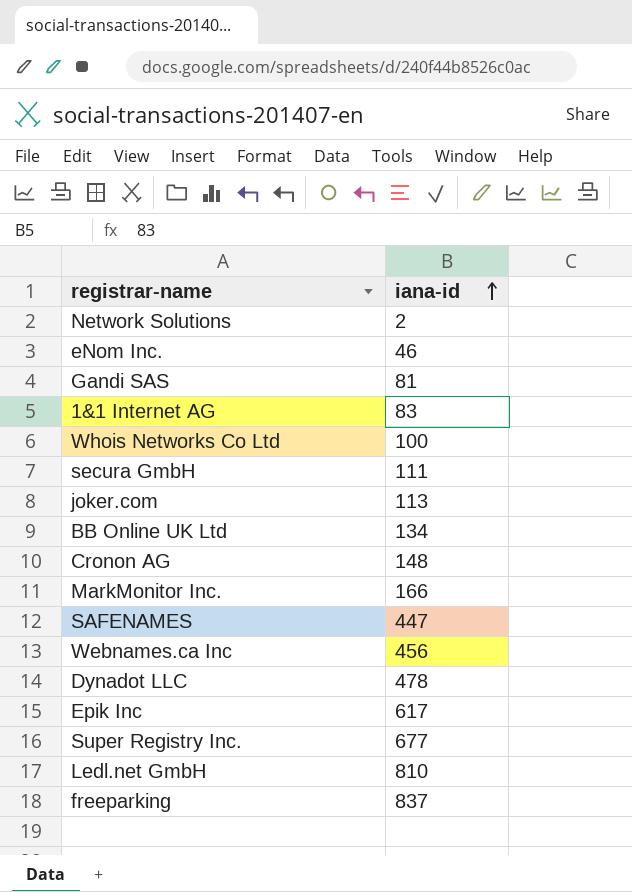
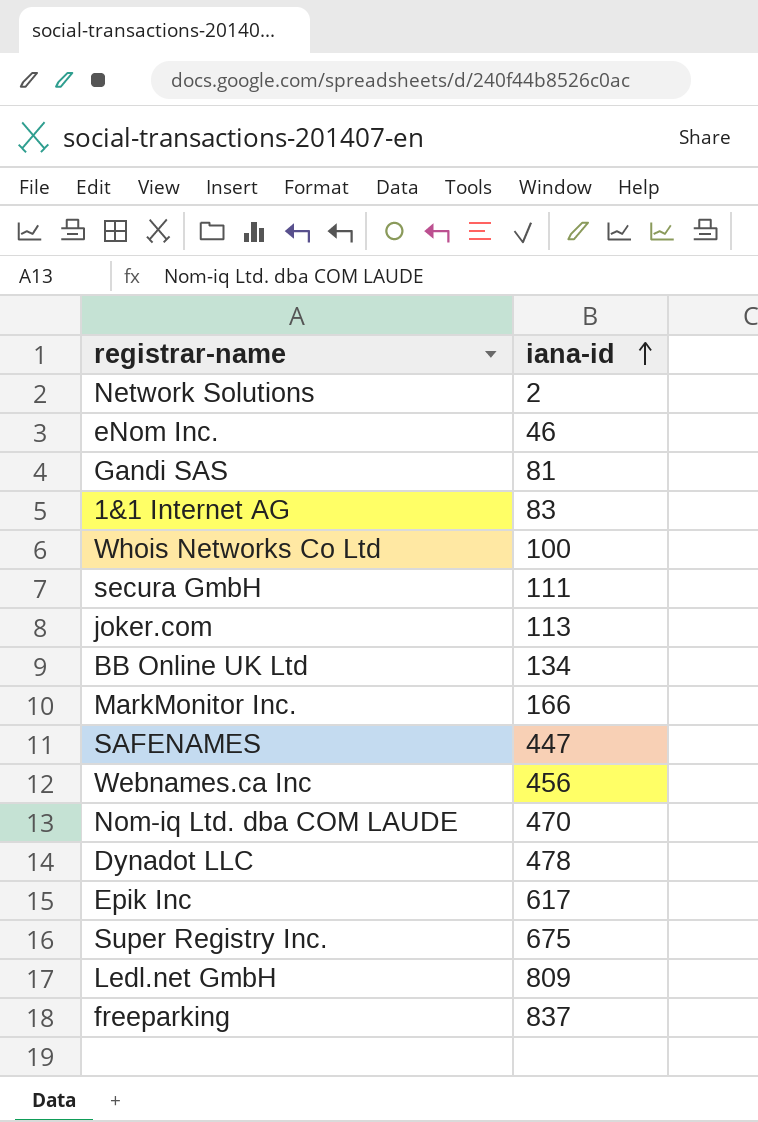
row Cronon AG: 148 -> none
row Nom-iq Ltd. dba COM LAUDE: none -> 470
Super Registry Inc. | iana-id: 677 -> 675
Ledl.net GmbH | iana-id: 810 -> 809

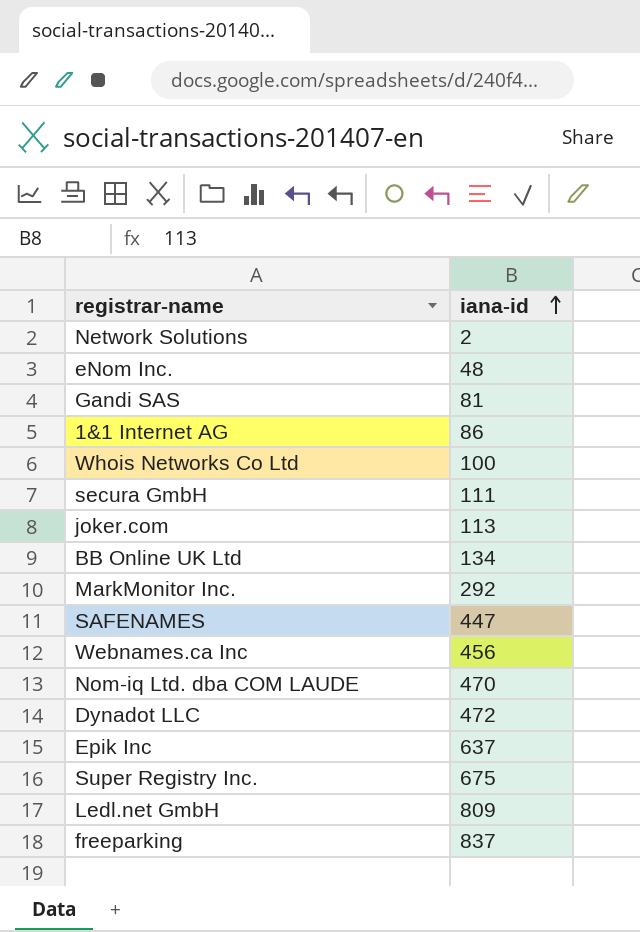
eNom Inc. | iana-id: 46 -> 48
1&1 Internet AG | iana-id: 83 -> 86
MarkMonitor Inc. | iana-id: 166 -> 292
Dynadot LLC | iana-id: 478 -> 472
Epik Inc | iana-id: 617 -> 637

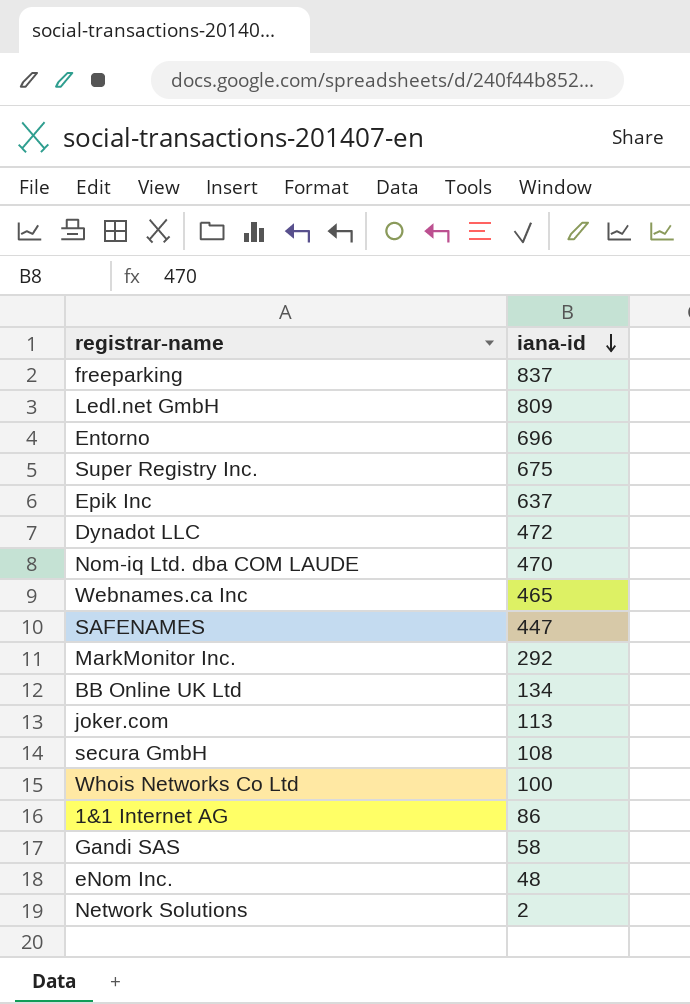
row order: iana-id ascending -> iana-id descending
row Entorno: none -> 696
Webnames.ca Inc | iana-id: 456 -> 465
secura GmbH | iana-id: 111 -> 108
Gandi SAS | iana-id: 81 -> 58

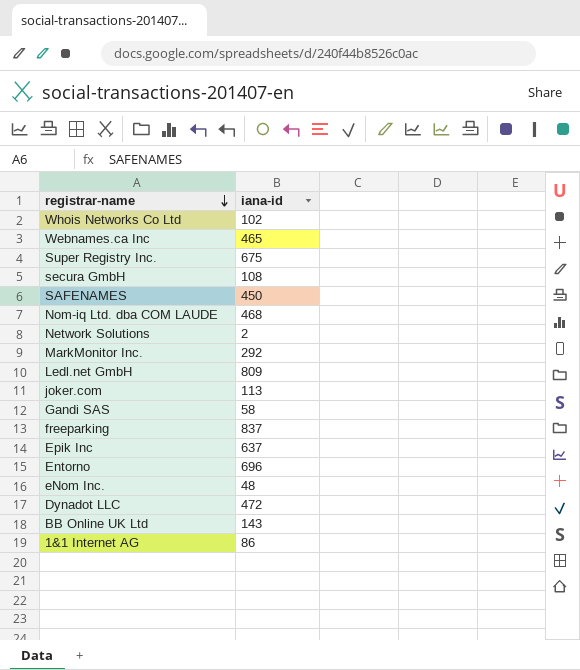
row order: iana-id descending -> registrar-name descending
Whois Networks Co Ltd | iana-id: 100 -> 102
SAFENAMES | iana-id: 447 -> 450
Nom-iq Ltd. dba COM LAUDE | iana-id: 470 -> 468
BB Online UK Ltd | iana-id: 134 -> 143

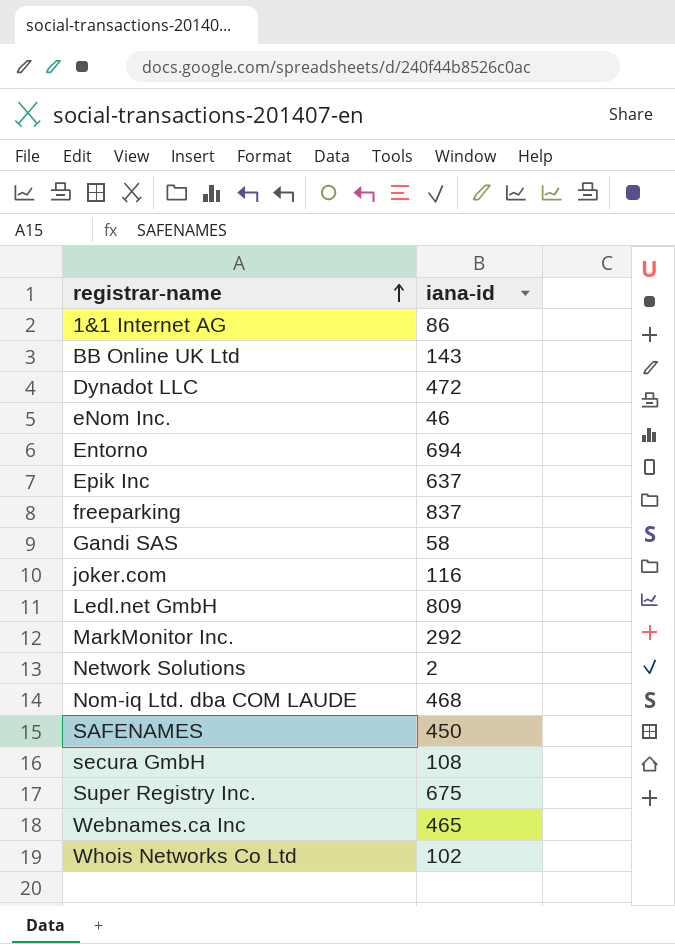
row order: registrar-name descending -> registrar-name ascending
eNom Inc. | iana-id: 48 -> 46
Entorno | iana-id: 696 -> 694
joker.com | iana-id: 113 -> 116

